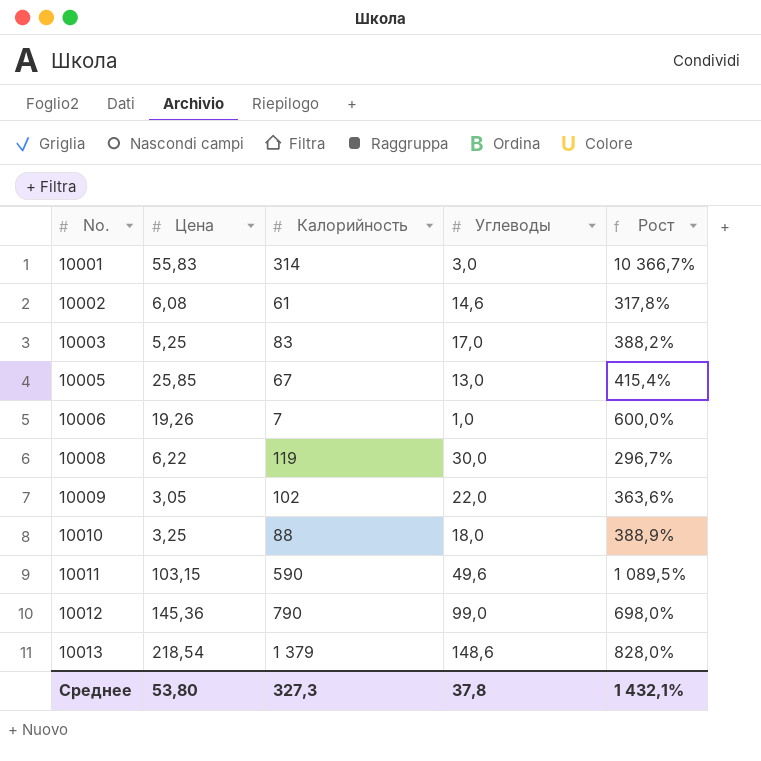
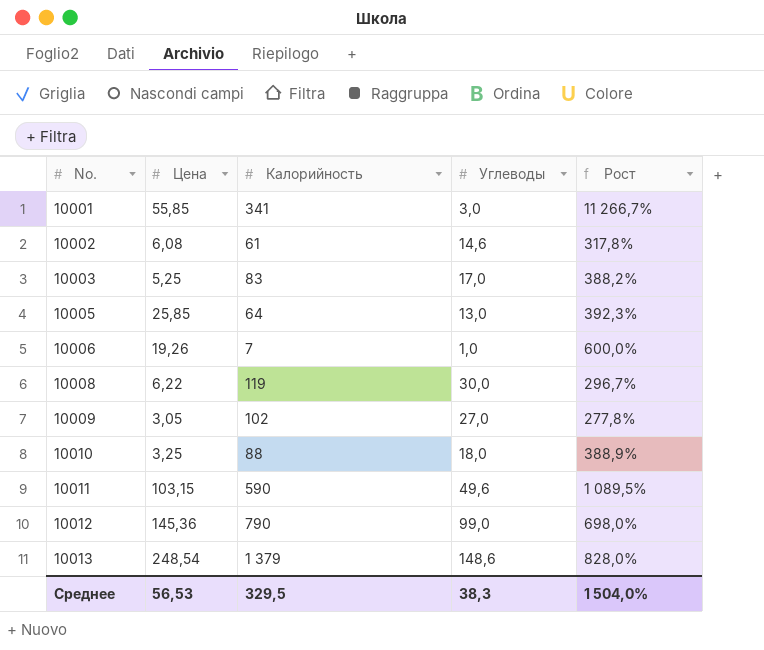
10001 | Цена: 55,83 -> 55,85
10001 | Калорийность: 314 -> 341
10001 | Рост: 10 366,7% -> 11 266,7%
10005 | Калорийность: 67 -> 64
10005 | Рост: 415,4% -> 392,3%
10009 | Углеводы: 22,0 -> 27,0
10009 | Рост: 363,6% -> 277,8%
10013 | Цена: 218,54 -> 248,54
Среднее | Цена: 53,80 -> 56,53
Среднее | Калорийность: 327,3 -> 329,5
Среднее | Углеводы: 37,8 -> 38,3
Среднее | Рост: 1 432,1% -> 1 504,0%

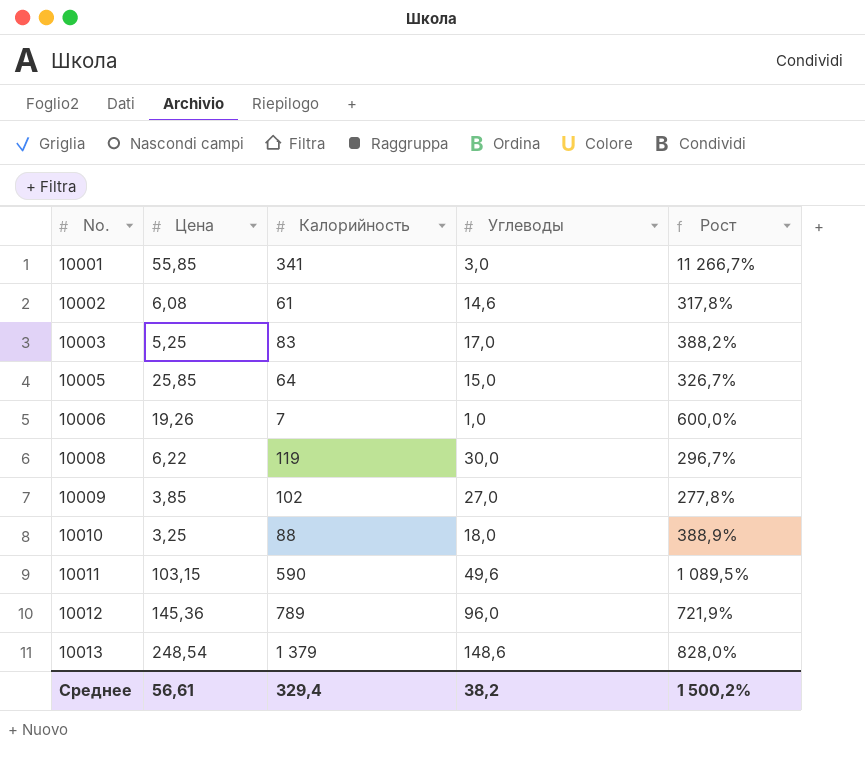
10005 | Углеводы: 13,0 -> 15,0
10005 | Рост: 392,3% -> 326,7%
10009 | Цена: 3,05 -> 3,85
10012 | Калорийность: 790 -> 789
10012 | Углеводы: 99,0 -> 96,0
10012 | Рост: 698,0% -> 721,9%
Среднее | Цена: 56,53 -> 56,61
Среднее | Калорийность: 329,5 -> 329,4
Среднее | Углеводы: 38,3 -> 38,2
Среднее | Рост: 1 504,0% -> 1 500,2%

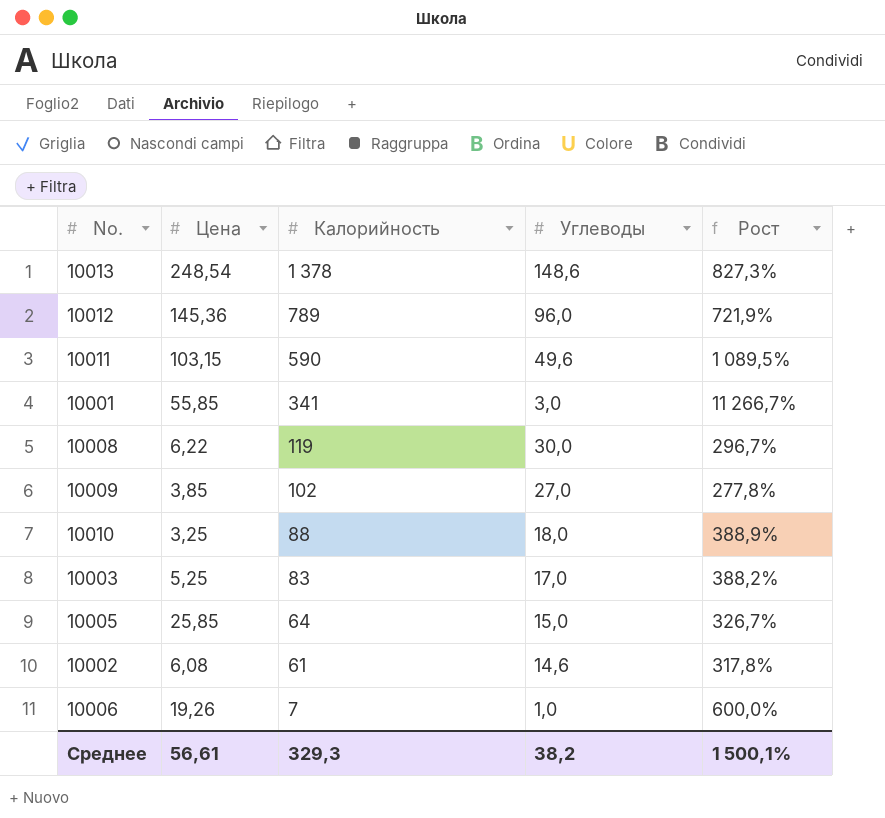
row order: No. ascending -> Калорийность descending
10013 | Калорийность: 1 379 -> 1 378
10013 | Рост: 828,0% -> 827,3%
Среднее | Калорийность: 329,4 -> 329,3
Среднее | Рост: 1 500,2% -> 1 500,1%

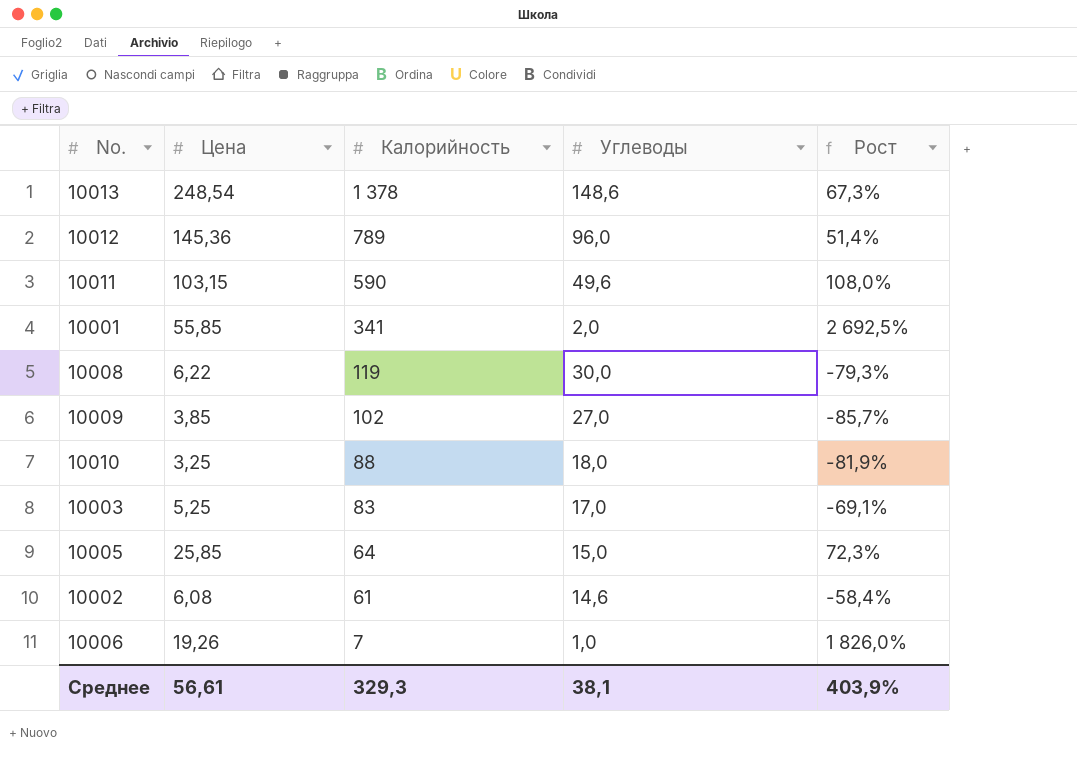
column Рост | formula: ([Калорийность] - [Углеводы]) / [Углеводы] -> ([Цена] - [Углеводы]) / [Углеводы]
10001 | Углеводы: 3,0 -> 2,0
Среднее | Углеводы: 38,2 -> 38,1
Среднее | Рост: 1 500,1% -> 403,9%

